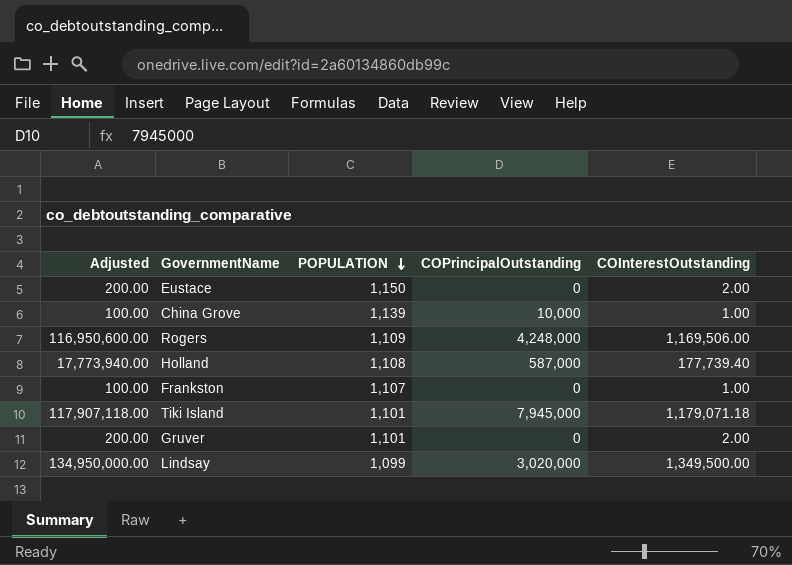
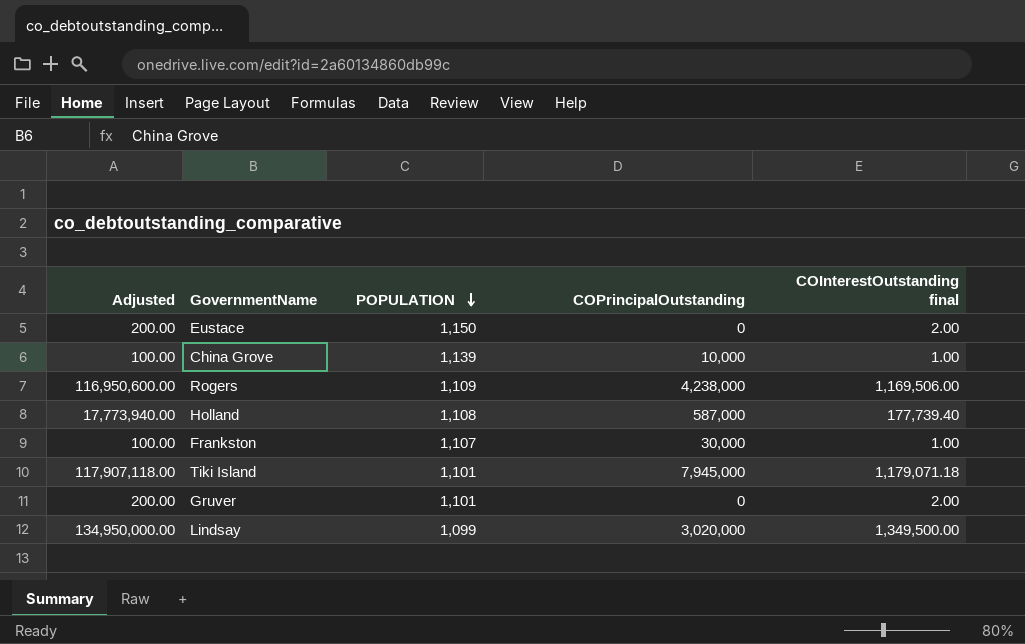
column name: COInterestOutstanding -> COInterestOutstanding final
Rogers | COPrincipalOutstanding: 4,248,000 -> 4,238,000
Frankston | COPrincipalOutstanding: 0 -> 30,000

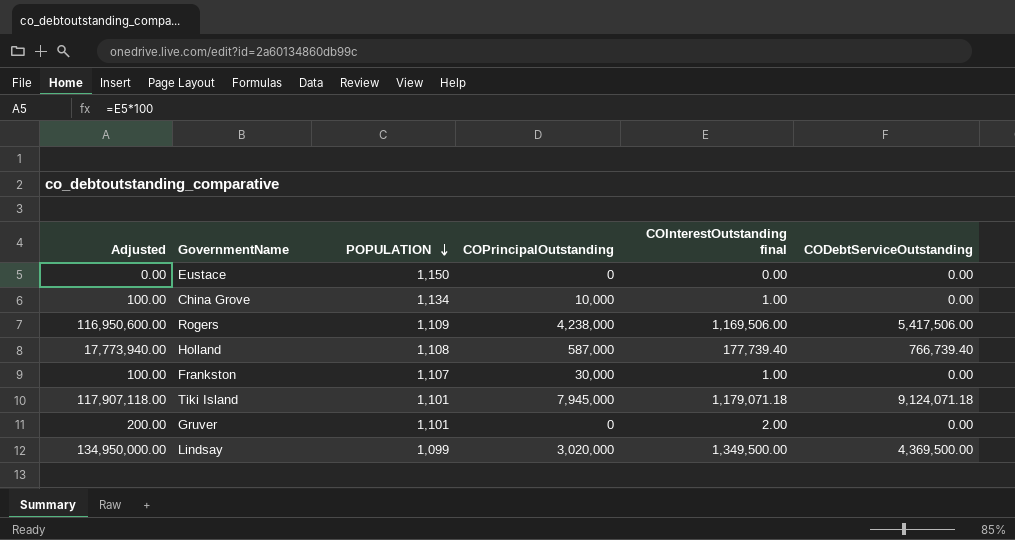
column CODebtServiceOutstanding | position: none -> 6
Eustace | Adjusted: 200.00 -> 0.00
Eustace | COInterestOutstanding final: 2.00 -> 0.00
China Grove | POPULATION: 1,139 -> 1,134

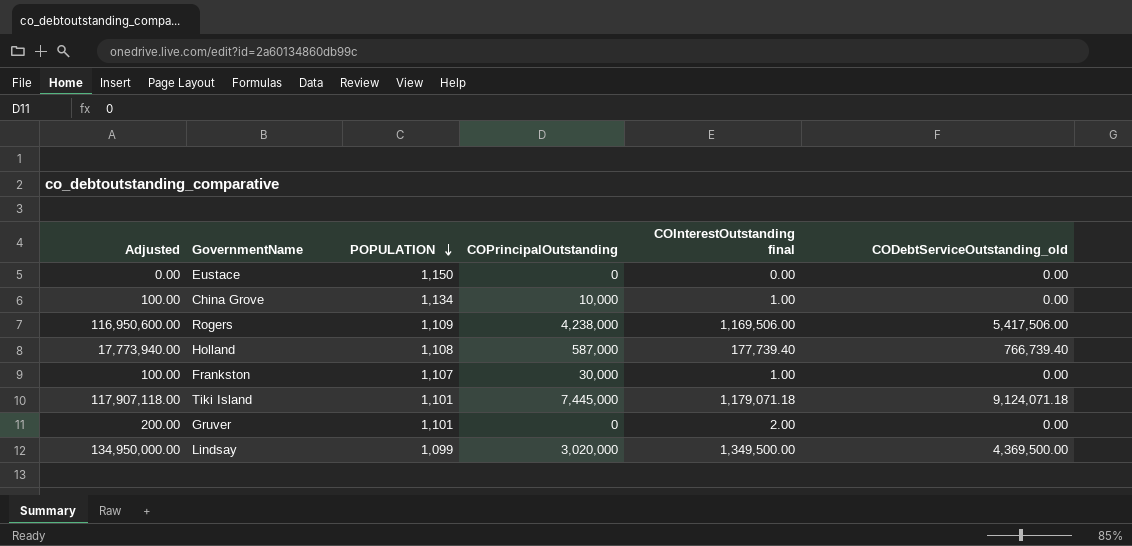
column name: CODebtServiceOutstanding -> CODebtServiceOutstanding_old
Tiki Island | COPrincipalOutstanding: 7,945,000 -> 7,445,000

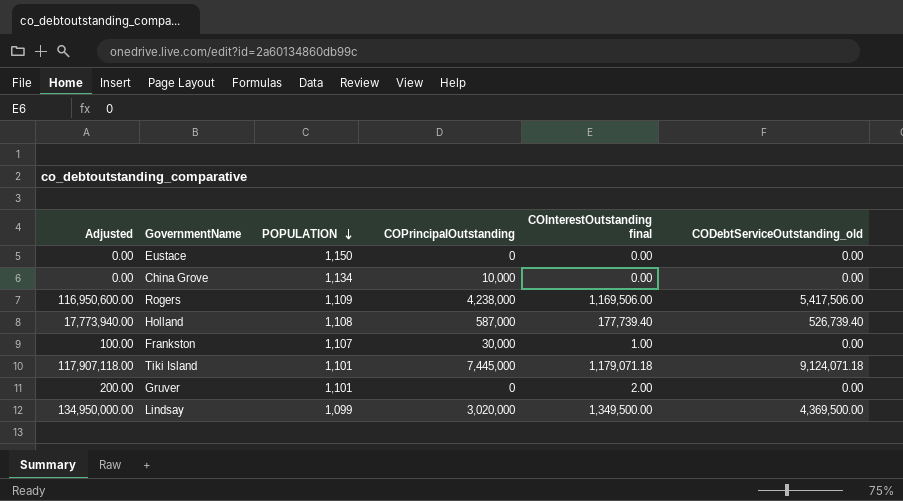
China Grove | Adjusted: 100.00 -> 0.00
China Grove | COInterestOutstanding final: 1.00 -> 0.00
Holland | CODebtServiceOutstanding_old: 766,739.40 -> 526,739.40

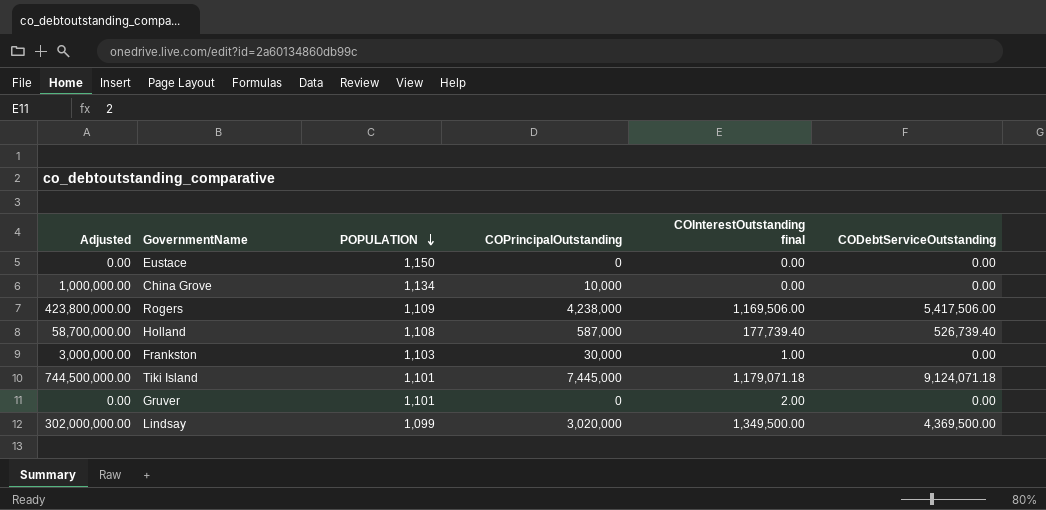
column Adjusted | formula: [COInterestOutstanding final] * 100 -> [COPrincipalOutstanding] * 100
column name: CODebtServiceOutstanding_old -> CODebtServiceOutstanding
Frankston | POPULATION: 1,107 -> 1,103

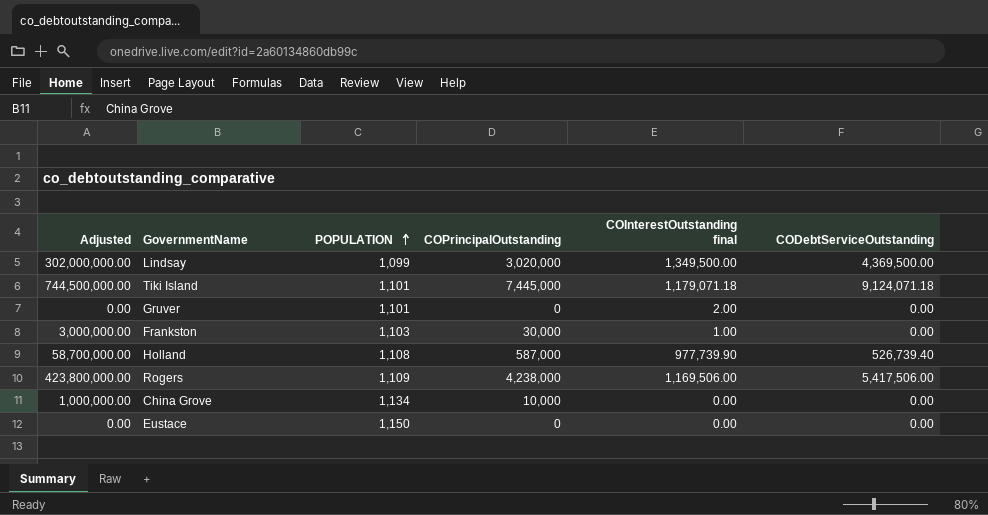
row order: POPULATION descending -> POPULATION ascending
Holland | COInterestOutstanding final: 177,739.40 -> 977,739.90

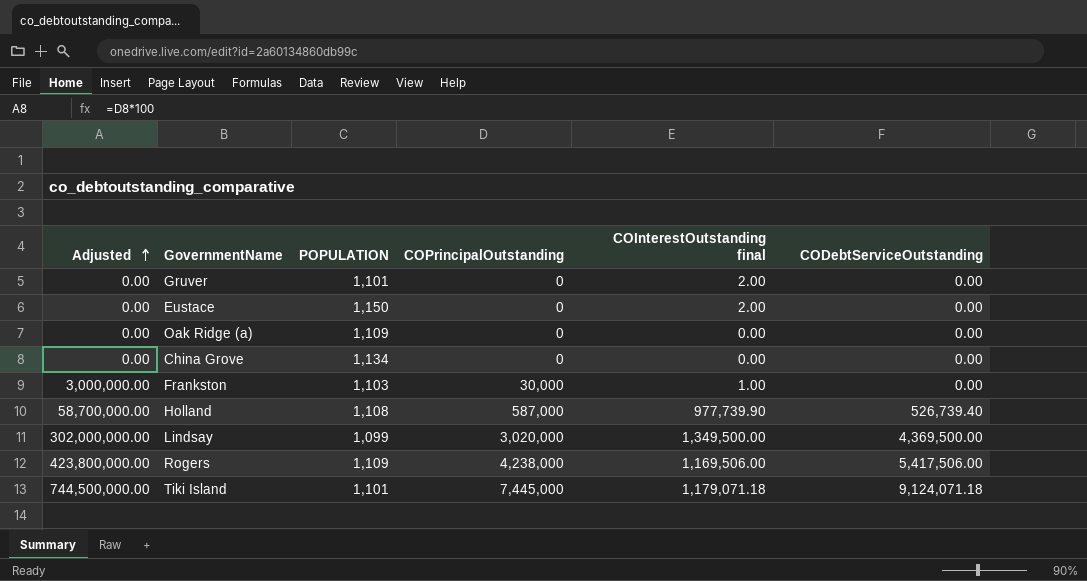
row order: POPULATION ascending -> Adjusted ascending
Eustace | COInterestOutstanding final: 0.00 -> 2.00
row Oak Ridge (a): none -> 0.00 | 1,109 | 0 | 0.00 | 0.00
China Grove | Adjusted: 1,000,000.00 -> 0.00
China Grove | COPrincipalOutstanding: 10,000 -> 0

